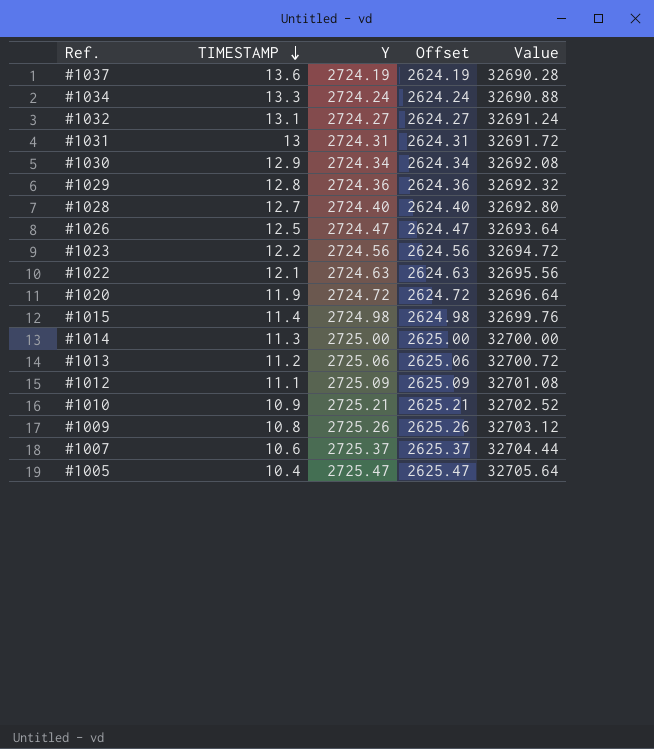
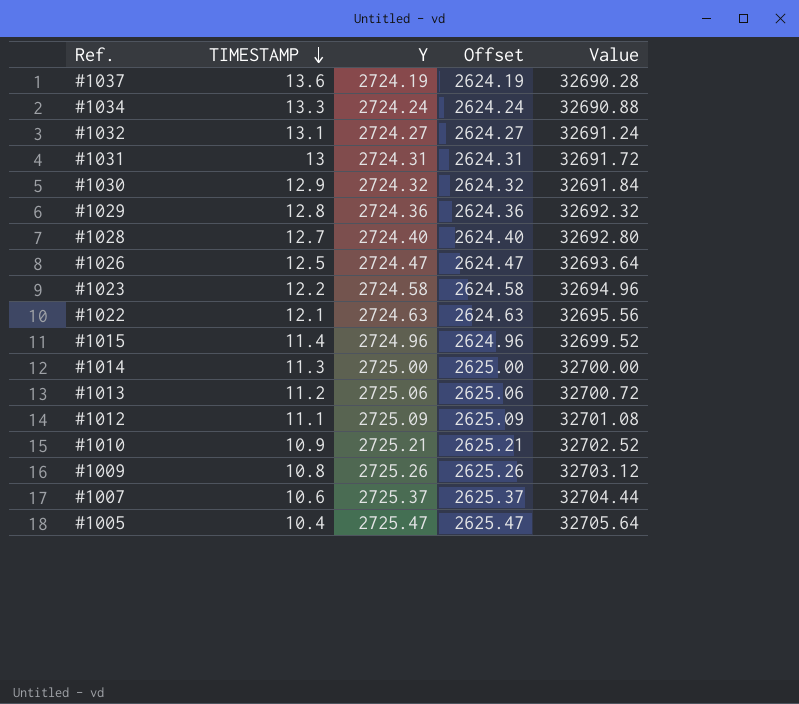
row #1020: 11.9 | 2724.72 | 2624.72 | 32696.64 -> none
#1030 | Y: 2724.34 -> 2724.32
#1030 | Offset: 2624.34 -> 2624.32
#1030 | Value: 32692.08 -> 32691.84
#1023 | Y: 2724.56 -> 2724.58
#1023 | Offset: 2624.56 -> 2624.58
#1023 | Value: 32694.72 -> 32694.96
#1015 | Y: 2724.98 -> 2724.96
#1015 | Offset: 2624.98 -> 2624.96
#1015 | Value: 32699.76 -> 32699.52

